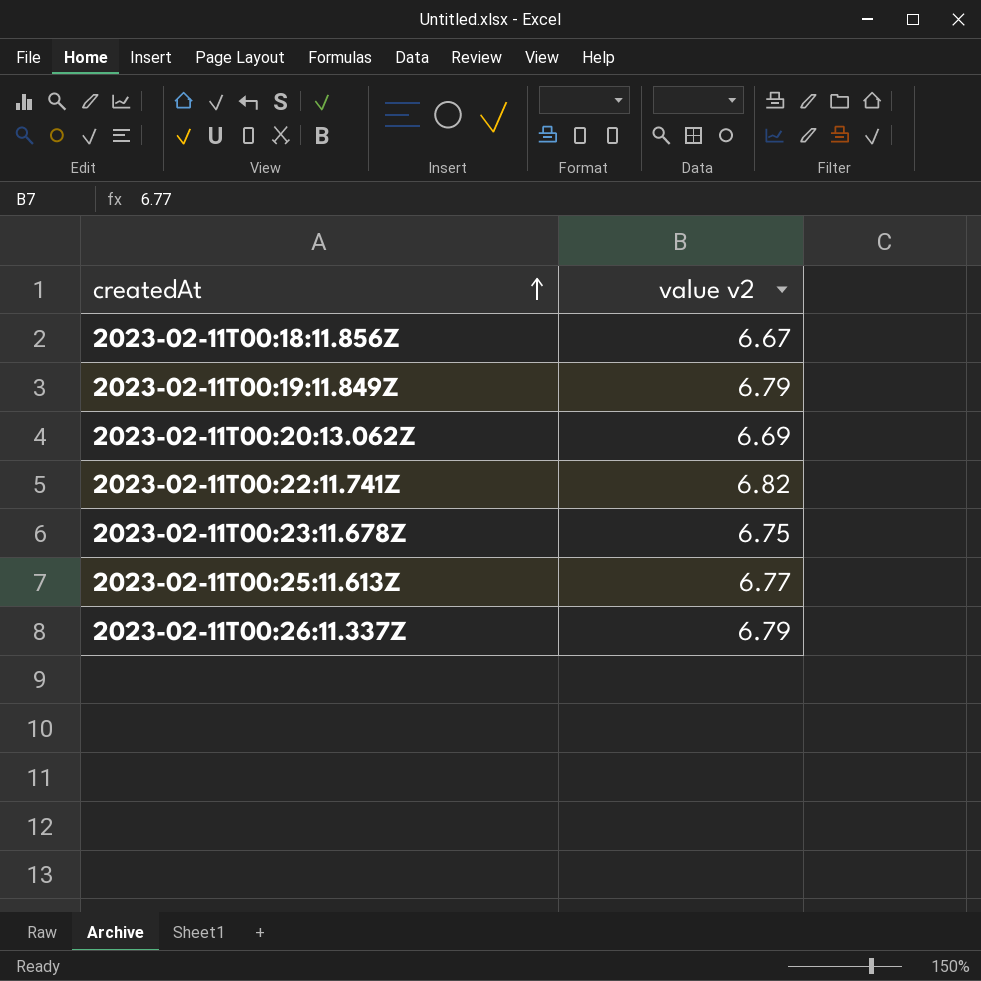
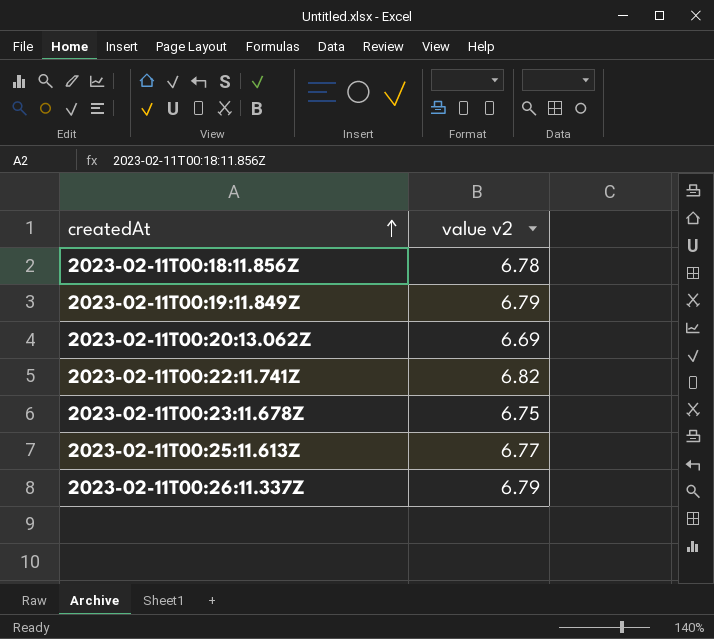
2023-02-11T00:18:11.856Z | value v2: 6.67 -> 6.78

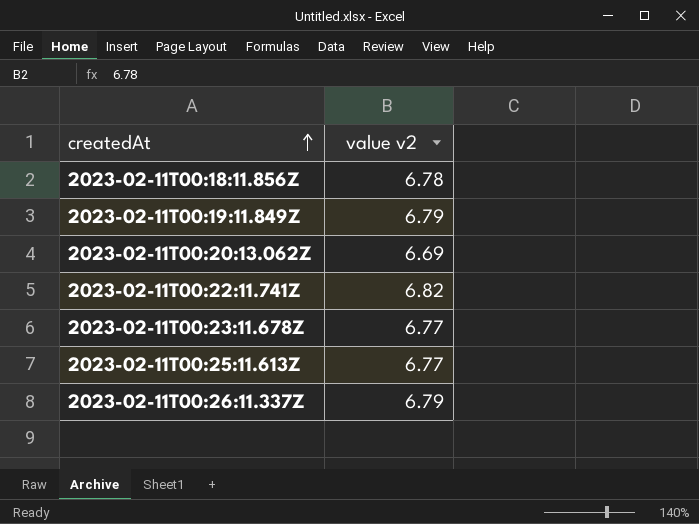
2023-02-11T00:23:11.678Z | value v2: 6.75 -> 6.77

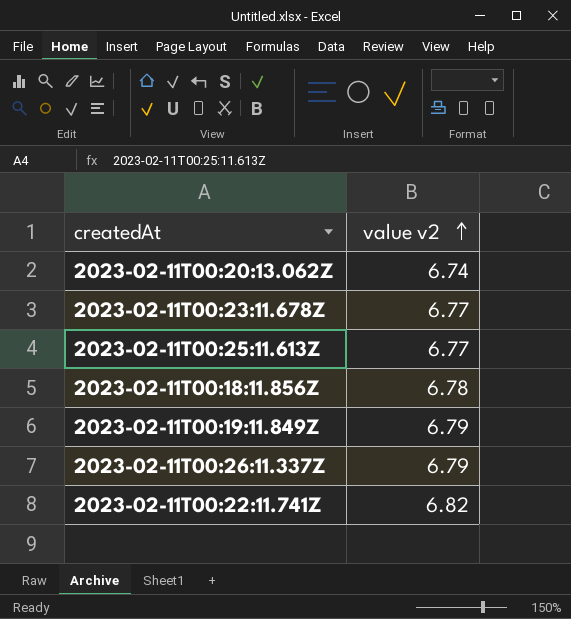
row order: createdAt ascending -> value v2 ascending
2023-02-11T00:20:13.062Z | value v2: 6.69 -> 6.74

